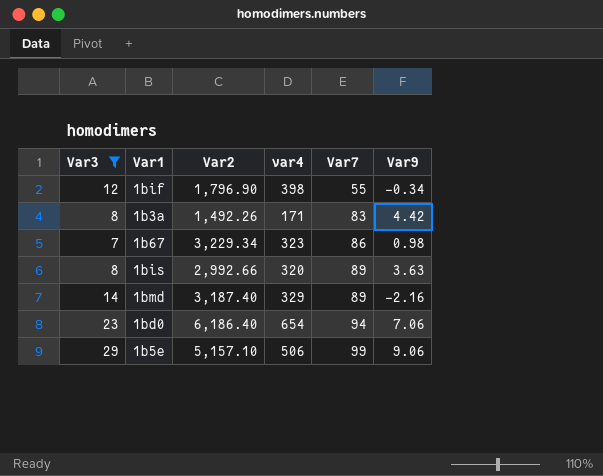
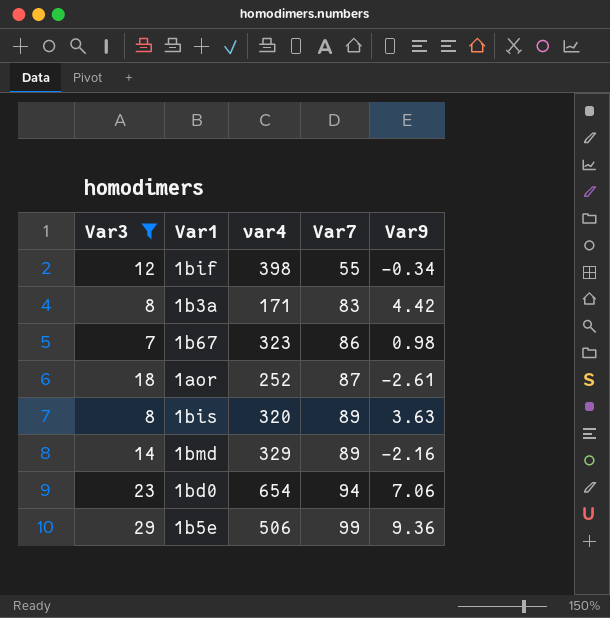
column Var2 | position: 3 -> none
row 1aor: none -> 18 | 252 | 87 | -2.61
1b5e | Var9: 9.06 -> 9.36

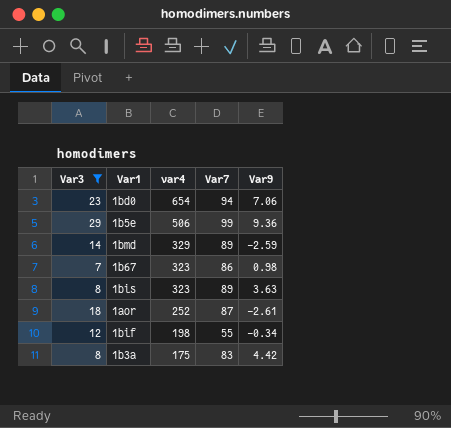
row order: Var7 ascending -> var4 descending
1bmd | Var9: -2.16 -> -2.59
1bis | var4: 320 -> 323
1bif | var4: 398 -> 198
1b3a | var4: 171 -> 175

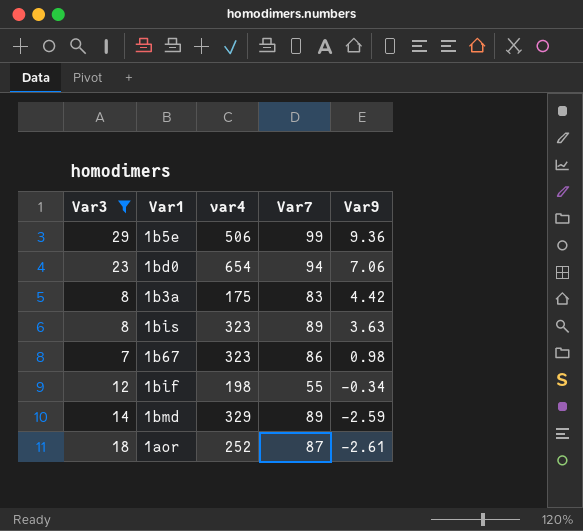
row order: var4 descending -> Var9 descending

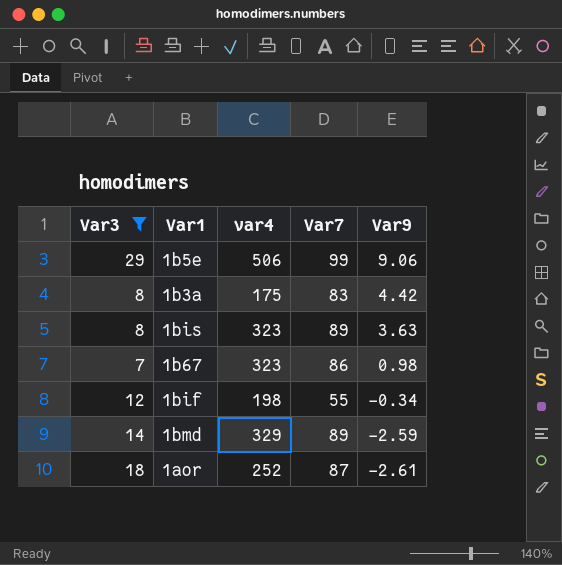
row 1bd0: 23 | 654 | 94 | 7.06 -> none
1b5e | Var9: 9.36 -> 9.06

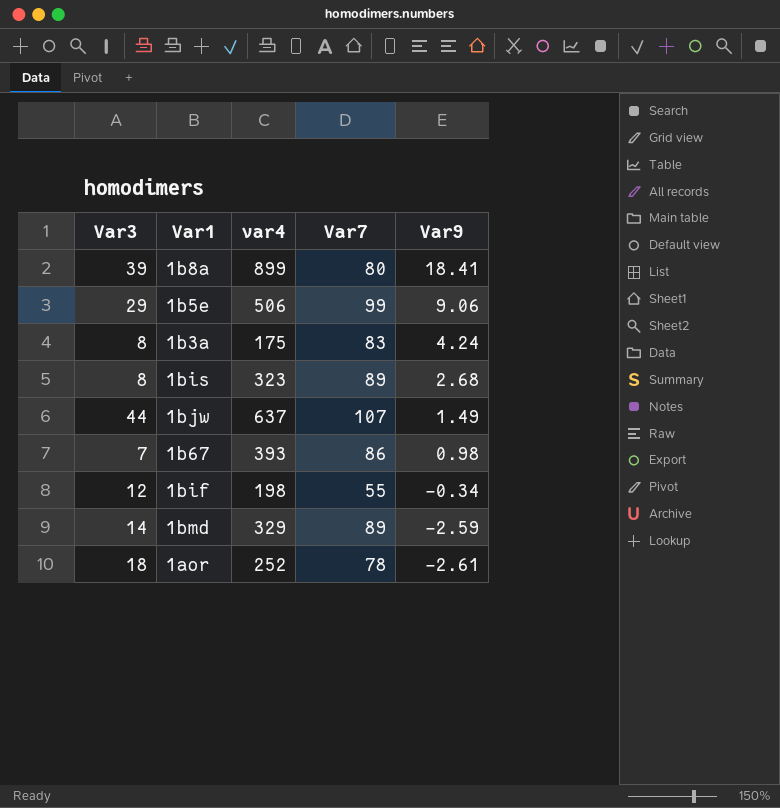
filter: Var3 <= 29 -> none
1b3a | Var9: 4.42 -> 4.24
1bis | Var9: 3.63 -> 2.68
1b67 | var4: 323 -> 393
1aor | Var7: 87 -> 78

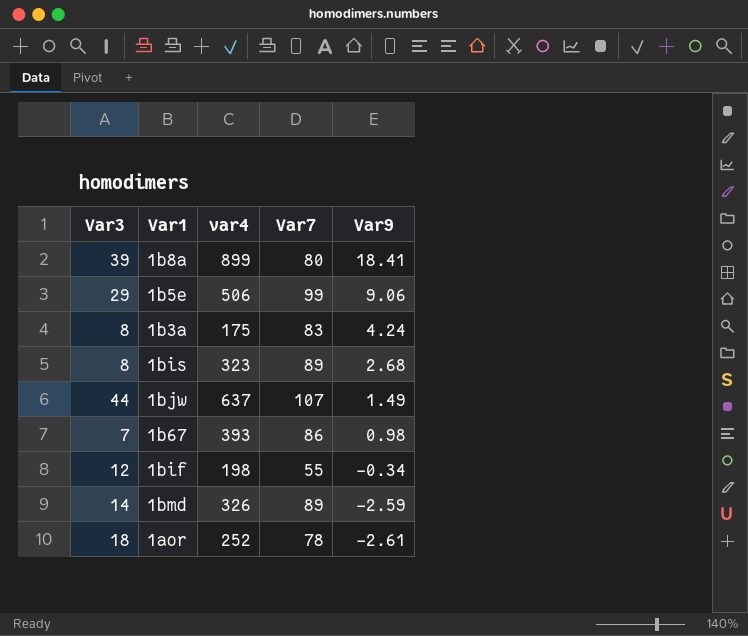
1bmd | var4: 329 -> 326

